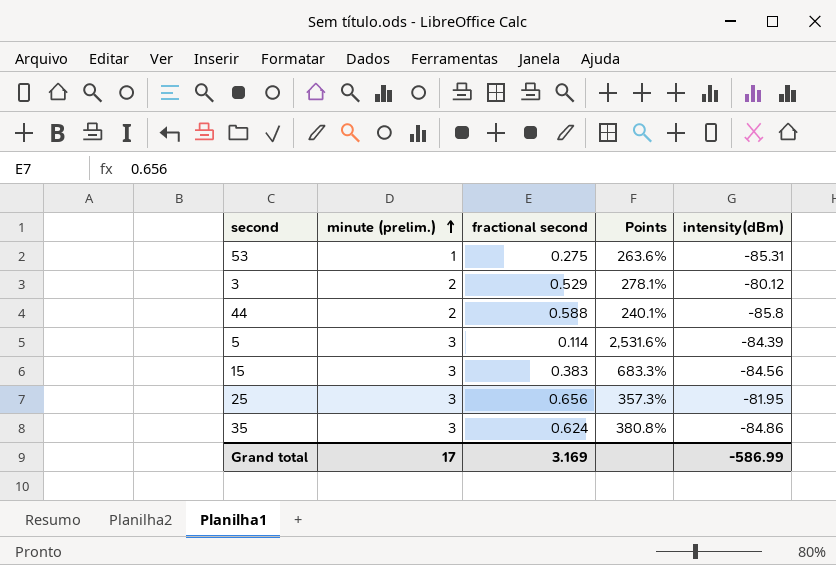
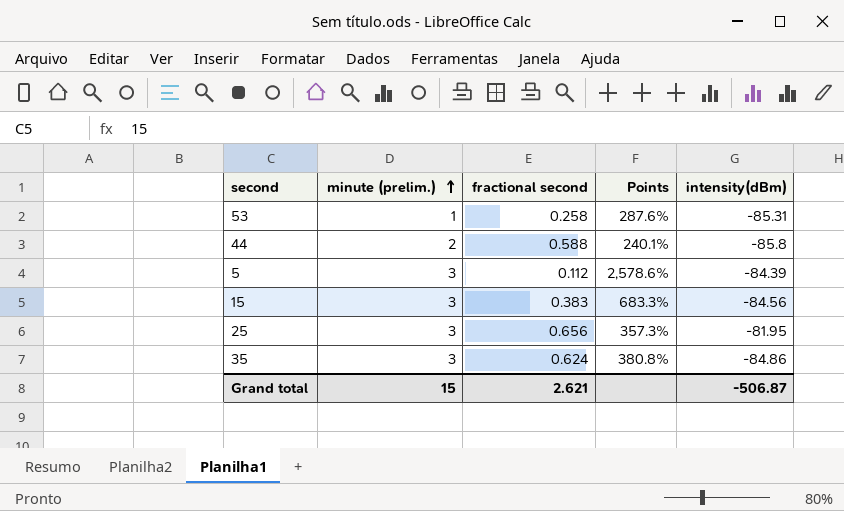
row 3: 2 | 0.529 | 278.1% | -80.12 -> none
53 | fractional second: 0.275 -> 0.258
53 | Points: 263.6% -> 287.6%
5 | fractional second: 0.114 -> 0.112
5 | Points: 2,531.6% -> 2,578.6%
Grand total | minute (prelim.): 17 -> 15
Grand total | fractional second: 3.169 -> 2.621
Grand total | intensity(dBm): -586.99 -> -506.87

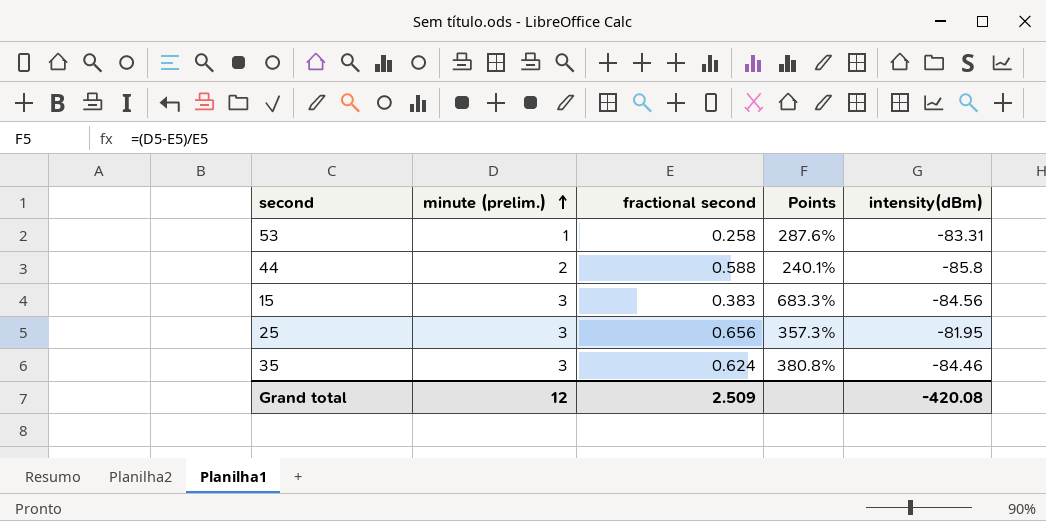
row 5: 3 | 0.112 | 2,578.6% | -84.39 -> none
53 | intensity(dBm): -85.31 -> -83.31
35 | intensity(dBm): -84.86 -> -84.46
Grand total | minute (prelim.): 15 -> 12
Grand total | fractional second: 2.621 -> 2.509
Grand total | intensity(dBm): -506.87 -> -420.08

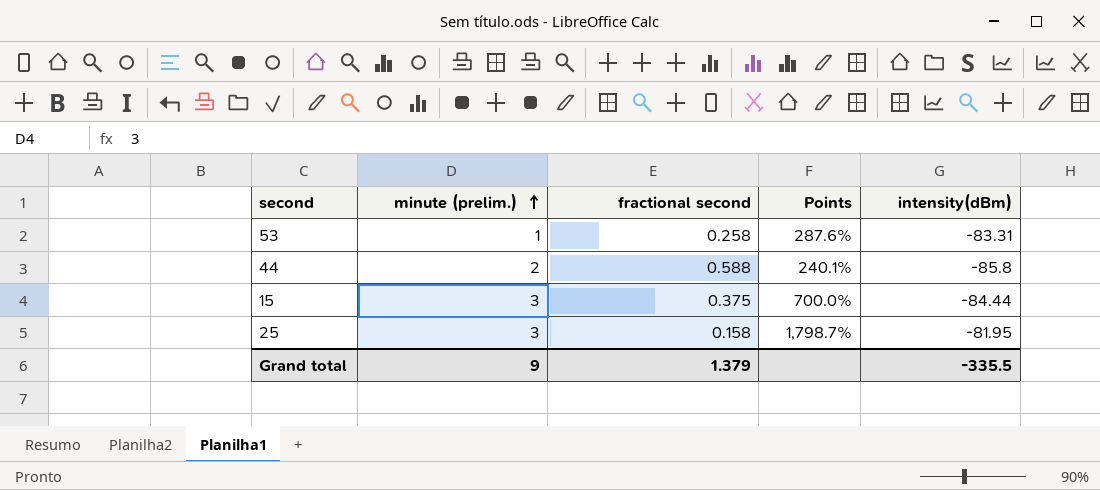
row 35: 3 | 0.624 | 380.8% | -84.46 -> none
15 | fractional second: 0.383 -> 0.375
15 | Points: 683.3% -> 700.0%
15 | intensity(dBm): -84.56 -> -84.44
25 | fractional second: 0.656 -> 0.158
25 | Points: 357.3% -> 1,798.7%
Grand total | minute (prelim.): 12 -> 9
Grand total | fractional second: 2.509 -> 1.379
Grand total | intensity(dBm): -420.08 -> -335.5

